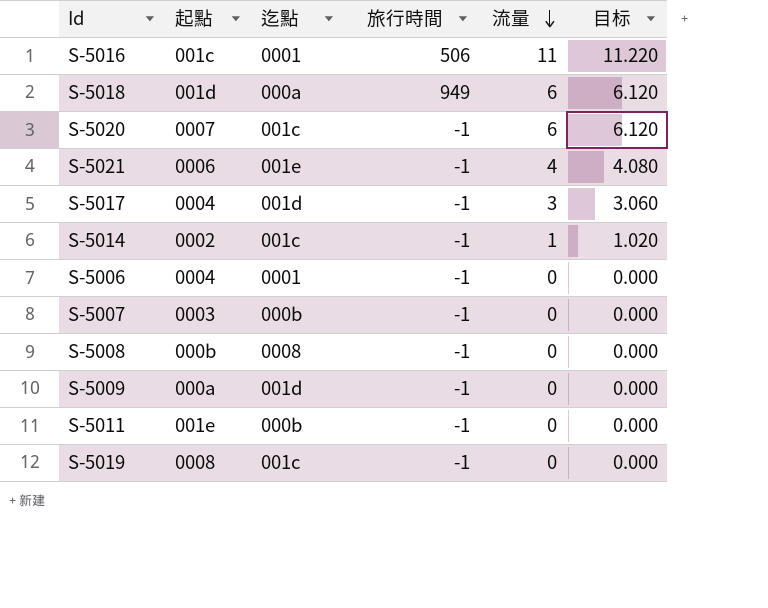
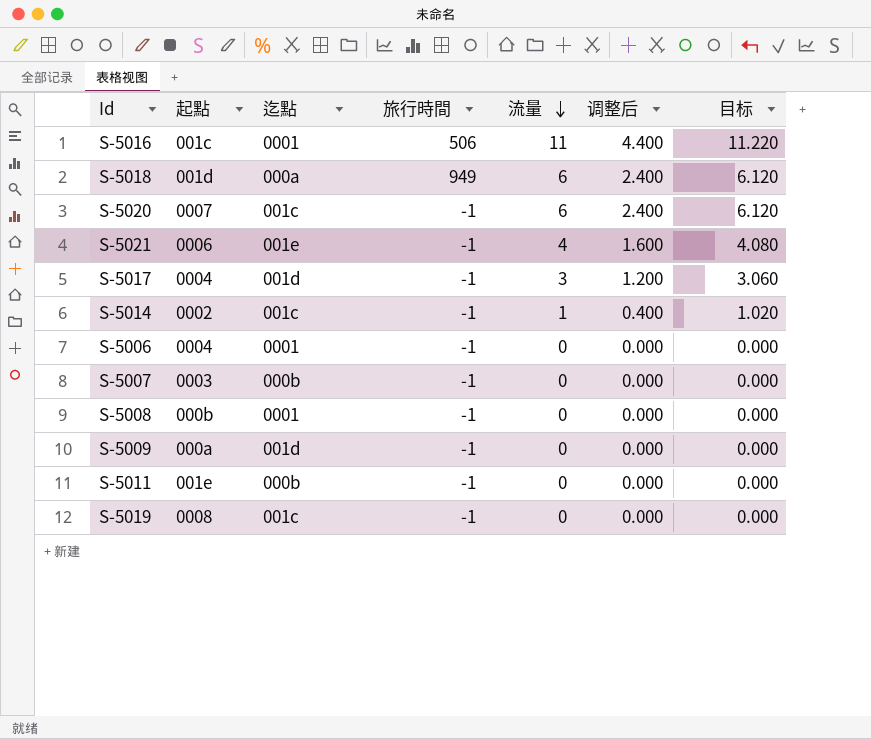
column 调整后 | formula: none -> [流量] * 0.4
S-5008 | 迄點: 0008 -> 0001

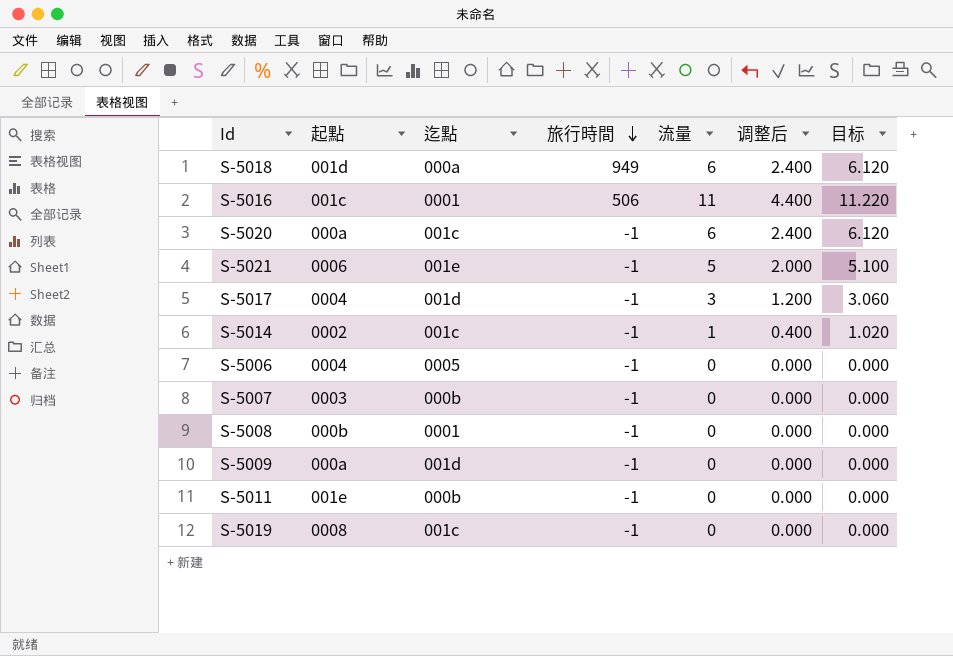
row order: 流量 descending -> 旅行時間 descending
S-5020 | 起點: 0007 -> 000a
S-5021 | 流量: 4 -> 5
S-5021 | 调整后: 1.600 -> 2.000
S-5021 | 目标: 4.080 -> 5.100
S-5006 | 迄點: 0001 -> 0005

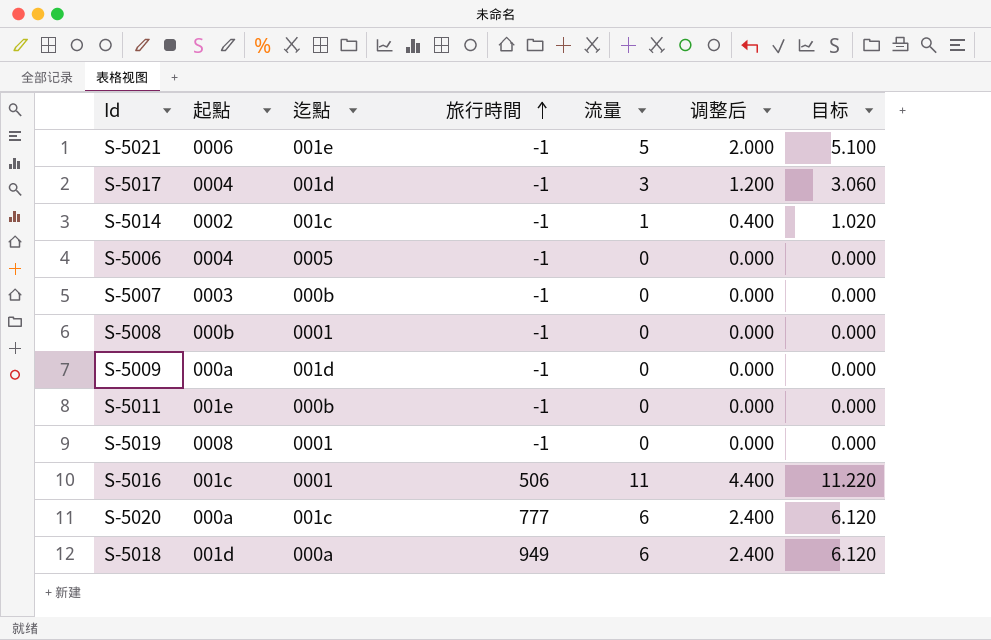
row order: 旅行時間 descending -> 旅行時間 ascending
S-5019 | 迄點: 001c -> 0001
S-5020 | 旅行時間: -1 -> 777

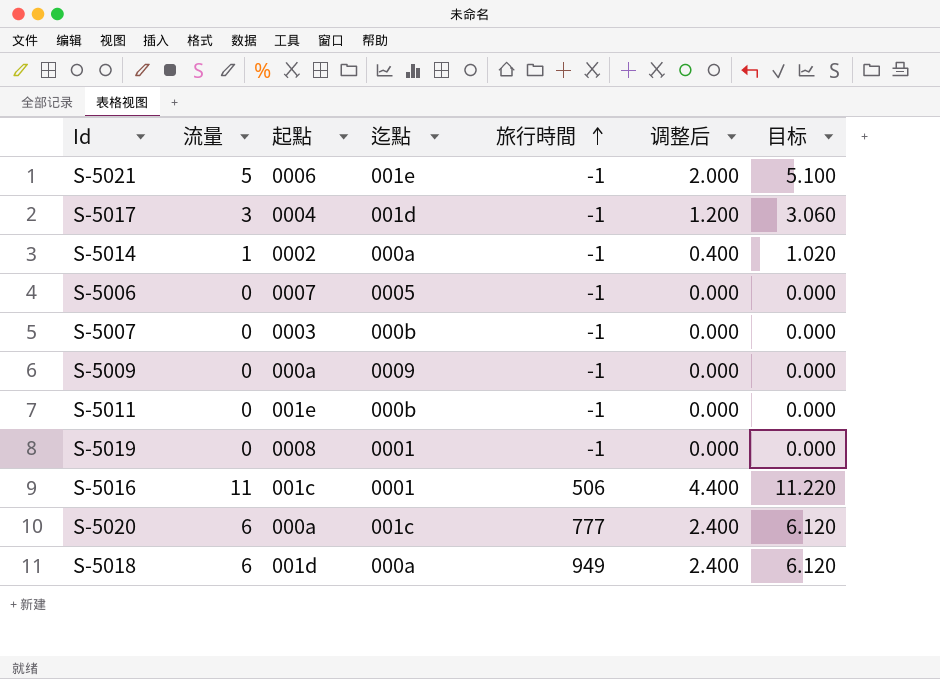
column 流量 | position: 5 -> 2
row S-5008: 000b | 0001 | -1 | 0 | 0.000 | 0.000 -> none
S-5014 | 迄點: 001c -> 000a
S-5006 | 起點: 0004 -> 0007
S-5009 | 迄點: 001d -> 0009

